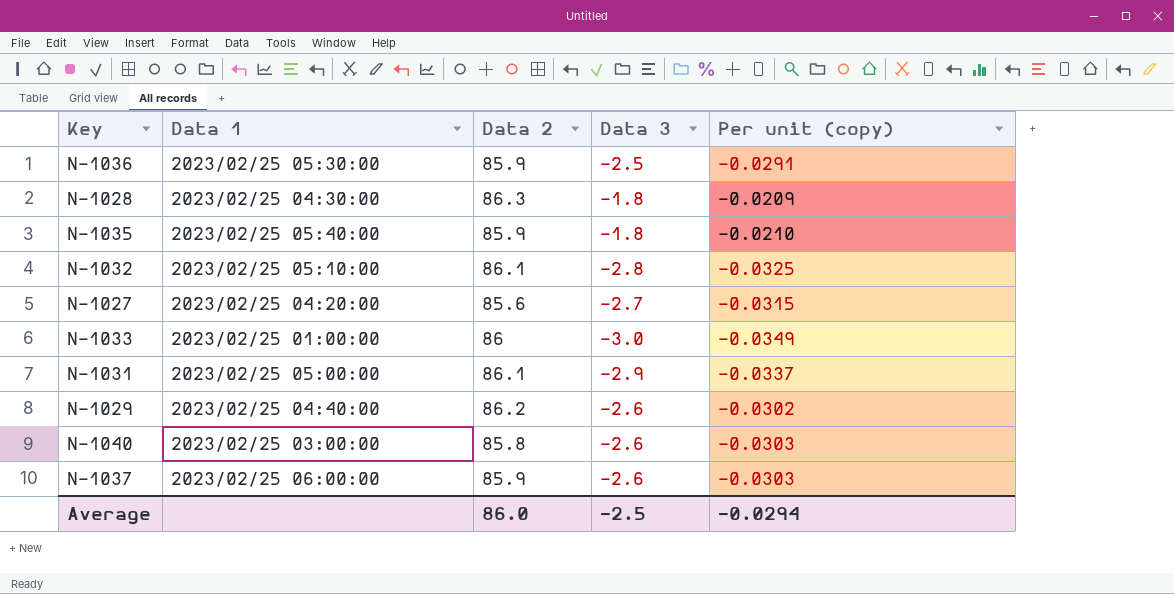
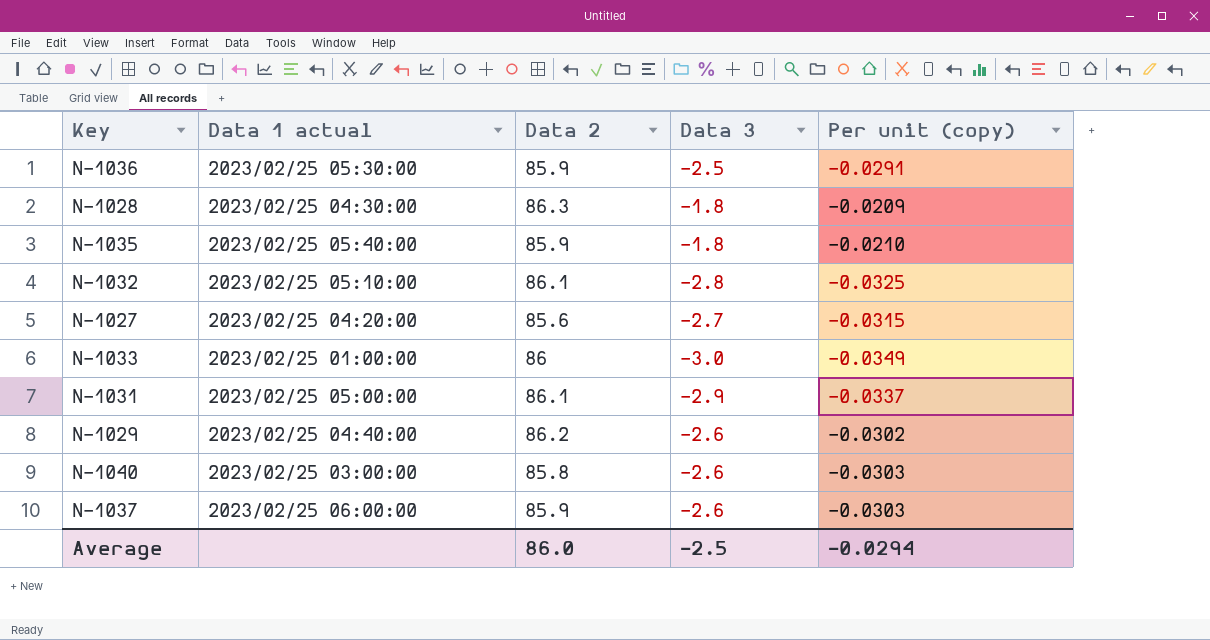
column name: Data 1 -> Data 1 actual

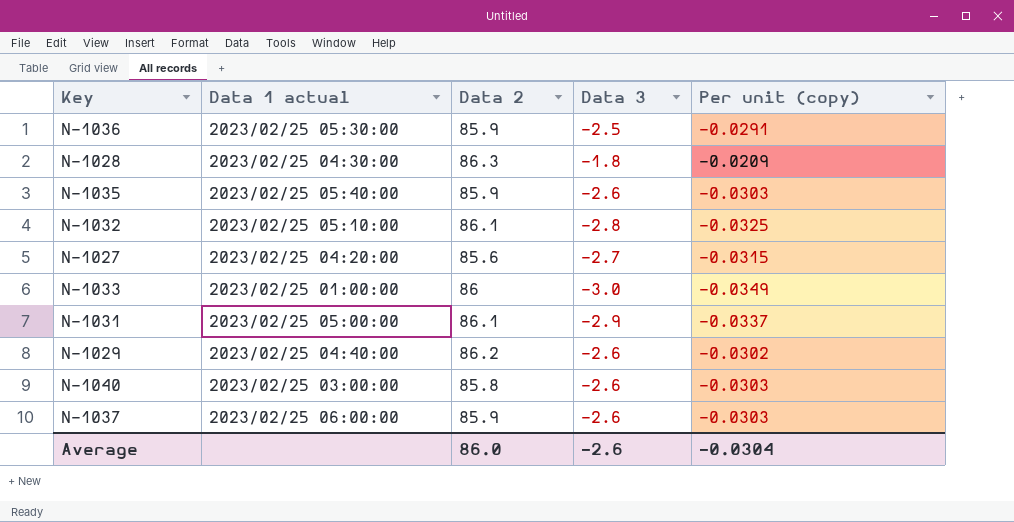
N-1035 | Data 3: -1.8 -> -2.6
N-1035 | Per unit (copy): -0.0210 -> -0.0303
Average | Data 3: -2.5 -> -2.6
Average | Per unit (copy): -0.0294 -> -0.0304

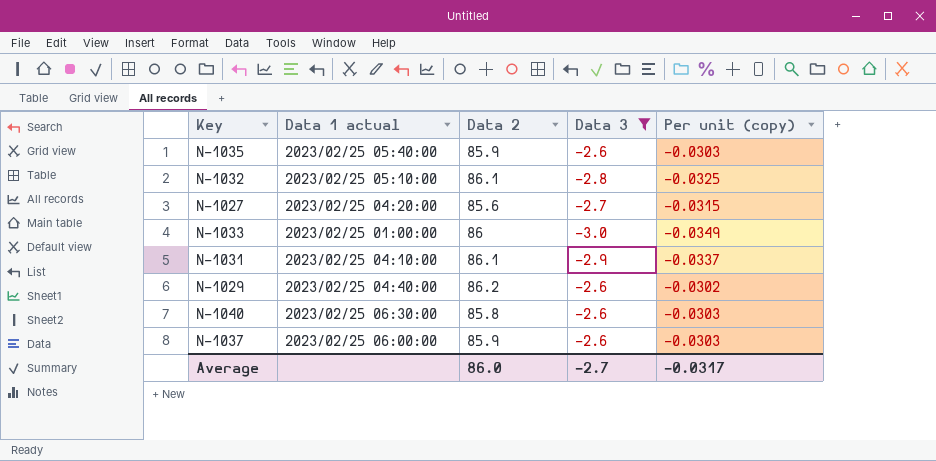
filter: none -> Data 3 <= -2.6
N-1031 | Data 1 actual: 2023/02/25 05:00:00 -> 2023/02/25 04:10:00
N-1040 | Data 1 actual: 2023/02/25 03:00:00 -> 2023/02/25 06:30:00
Average | Data 3: -2.6 -> -2.7
Average | Per unit (copy): -0.0304 -> -0.0317

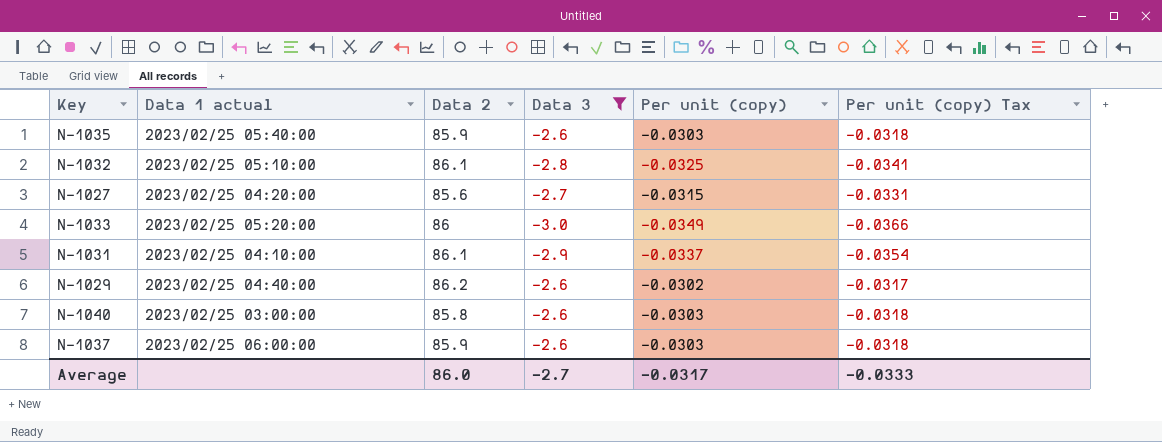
column Per unit (copy) Tax | formula: none -> [Per unit (copy)] * 1.05
N-1033 | Data 1 actual: 2023/02/25 01:00:00 -> 2023/02/25 05:20:00
N-1040 | Data 1 actual: 2023/02/25 06:30:00 -> 2023/02/25 03:00:00

